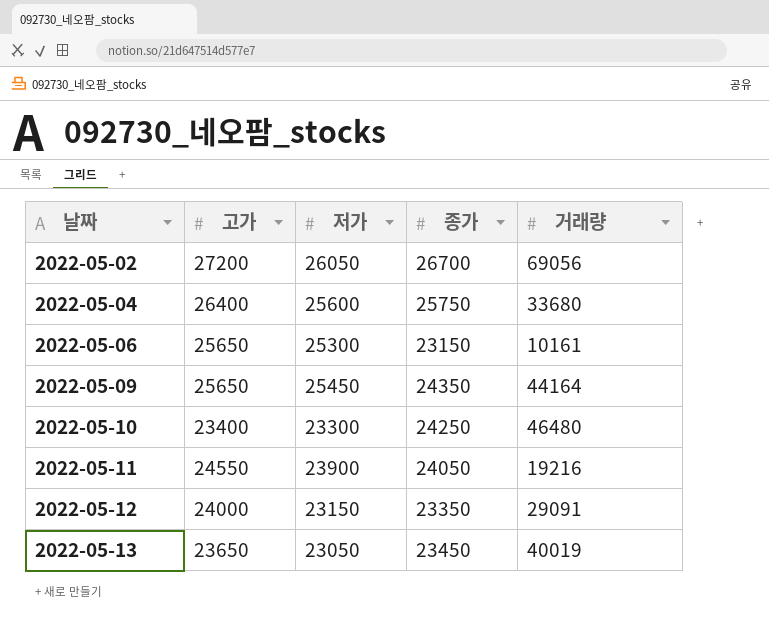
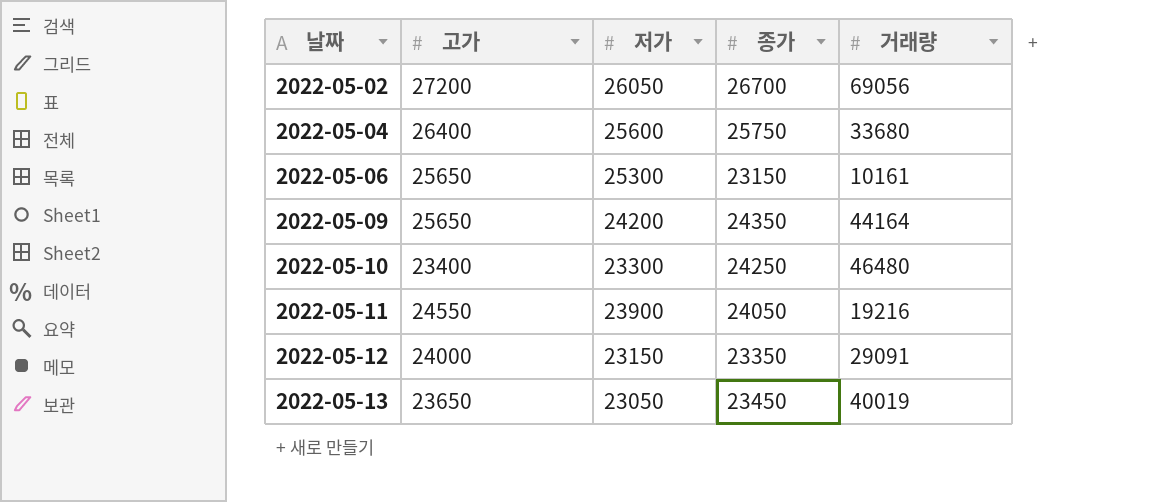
2022-05-09 | 저가: 25450 -> 24200

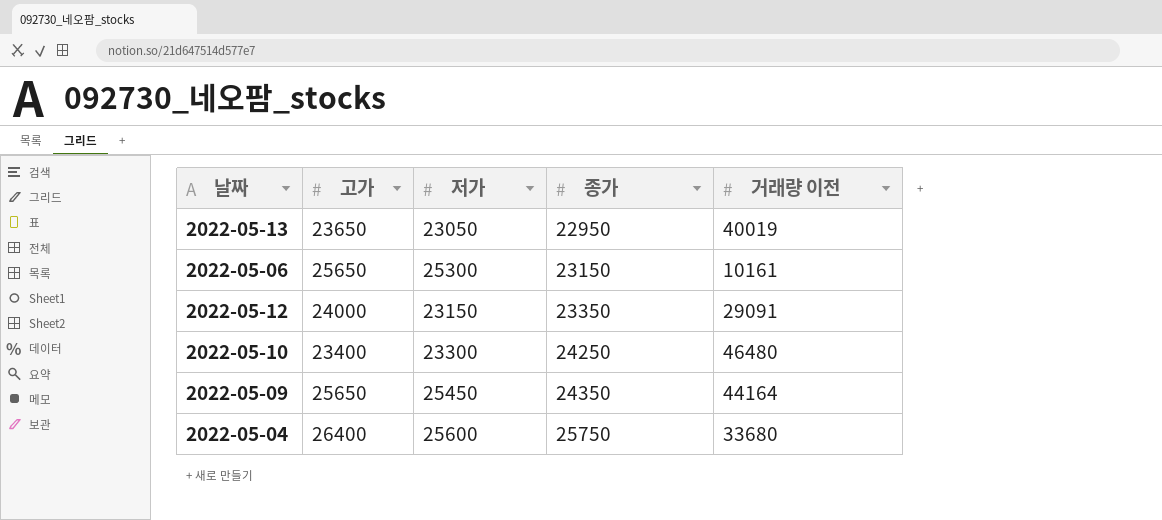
row order: 날짜 ascending -> 종가 ascending
column name: 거래량 -> 거래량 이전
row 2022-05-02: 27200 | 26050 | 26700 | 69056 -> none
row 2022-05-11: 24550 | 23900 | 24050 | 19216 -> none
2022-05-13 | 종가: 23450 -> 22950
2022-05-09 | 저가: 24200 -> 25450

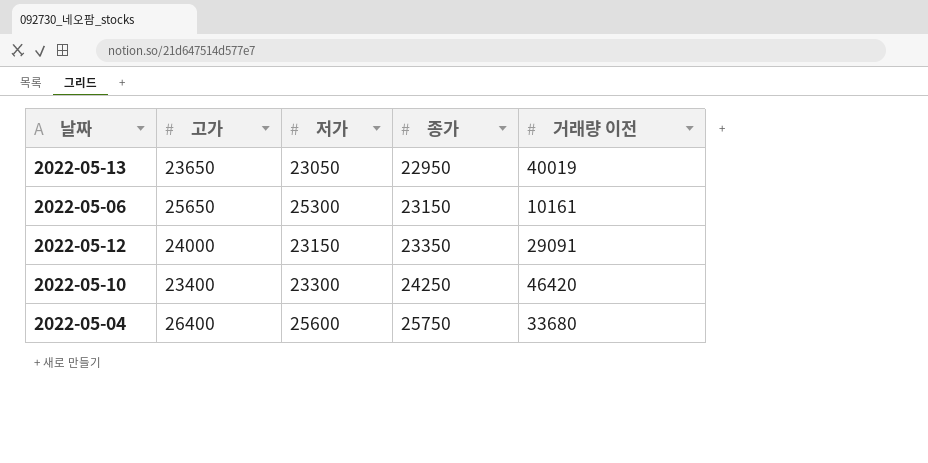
row 2022-05-09: 25650 | 25450 | 24350 | 44164 -> none
2022-05-10 | 거래량 이전: 46480 -> 46420

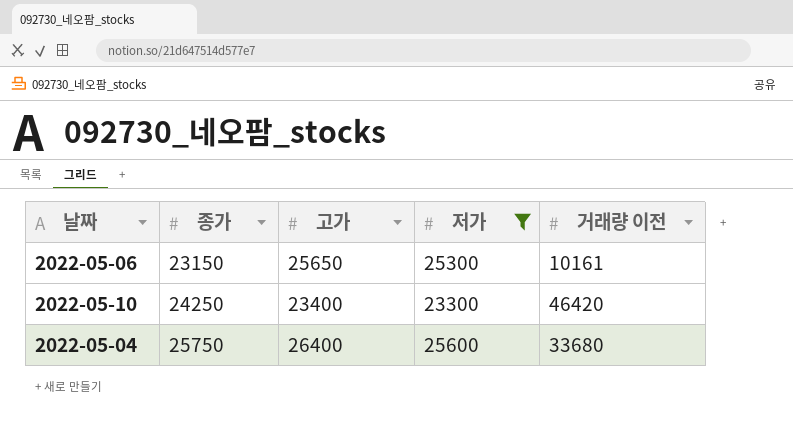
filter: none -> 저가 >= 23300
column 종가 | position: 4 -> 2

